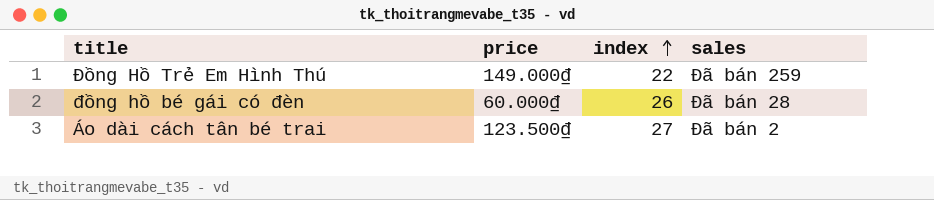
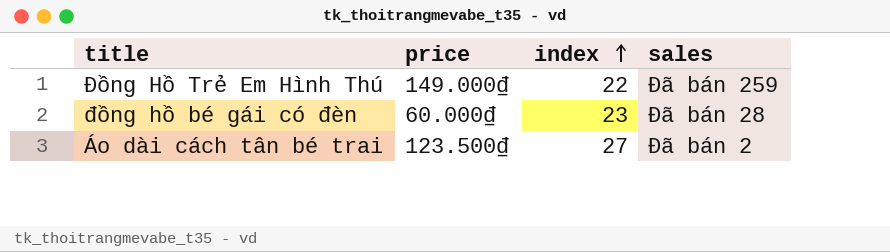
đồng hồ bé gái có đèn | index: 26 -> 23

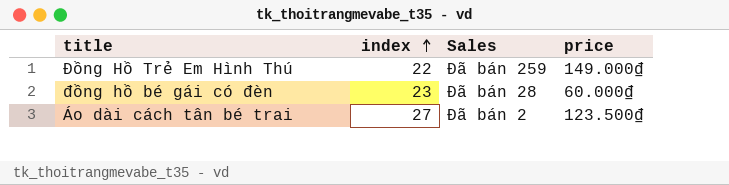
column name: sales -> Sales
column price | position: 2 -> 4

